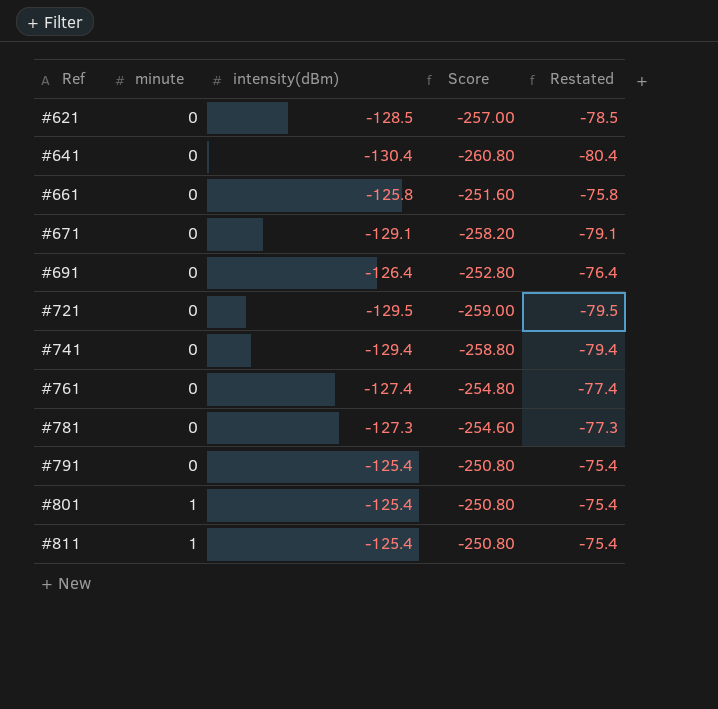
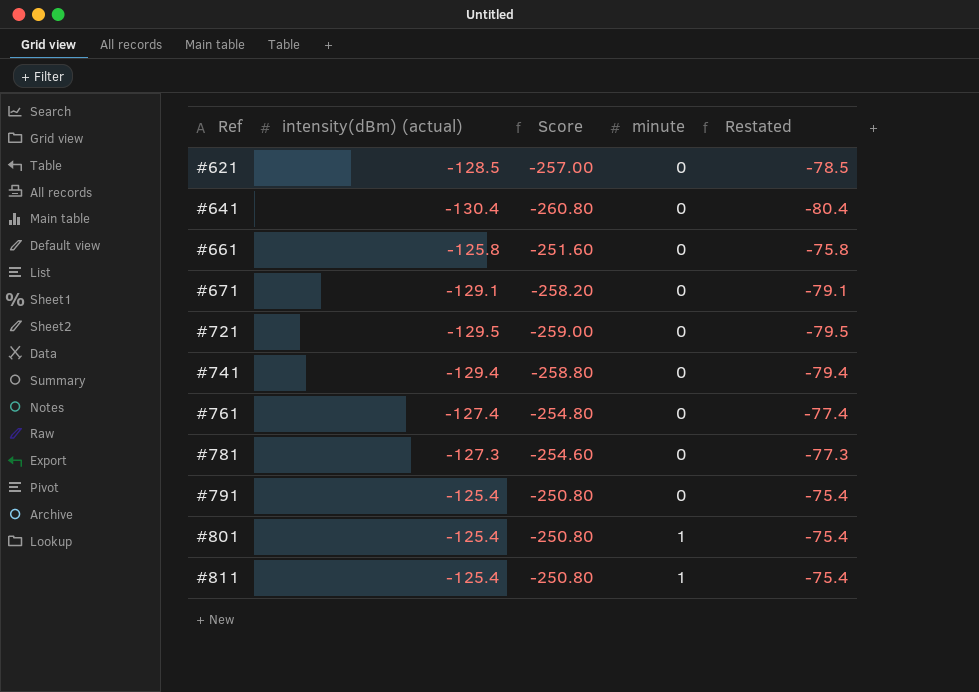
column name: intensity(dBm) -> intensity(dBm) (actual)
column minute | position: 2 -> 4
row #691: 0 | -126.4 | -252.80 | -76.4 -> none

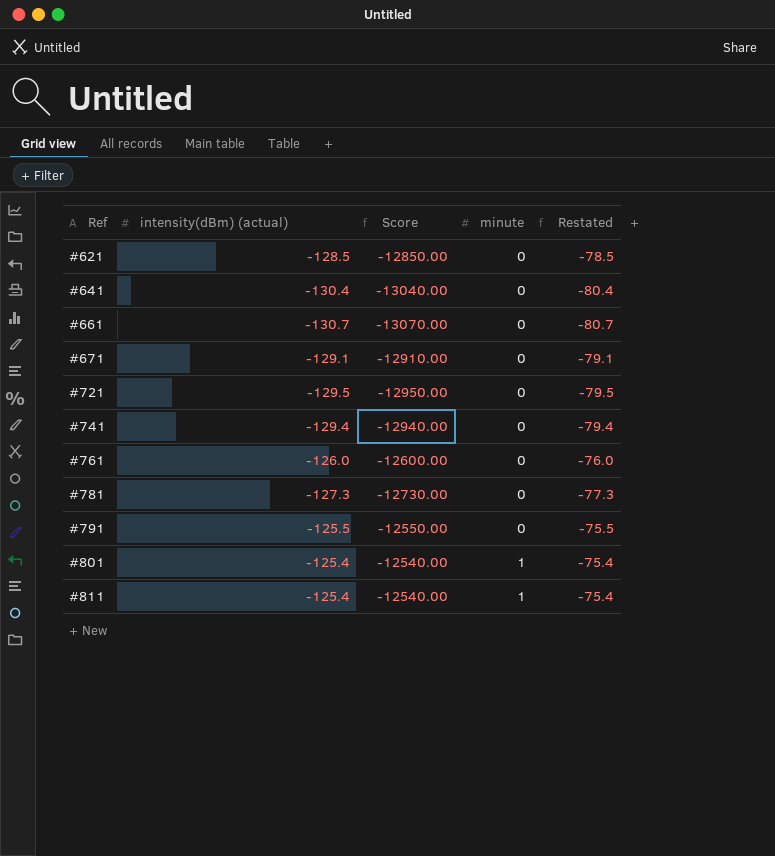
column Score | formula: [intensity(dBm) (actual)] * 2 -> [intensity(dBm) (actual)] * 100
#661 | intensity(dBm) (actual): -125.8 -> -130.7
#661 | Restated: -75.8 -> -80.7
#761 | intensity(dBm) (actual): -127.4 -> -126.0
#761 | Restated: -77.4 -> -76.0
#791 | intensity(dBm) (actual): -125.4 -> -125.5
#791 | Restated: -75.4 -> -75.5

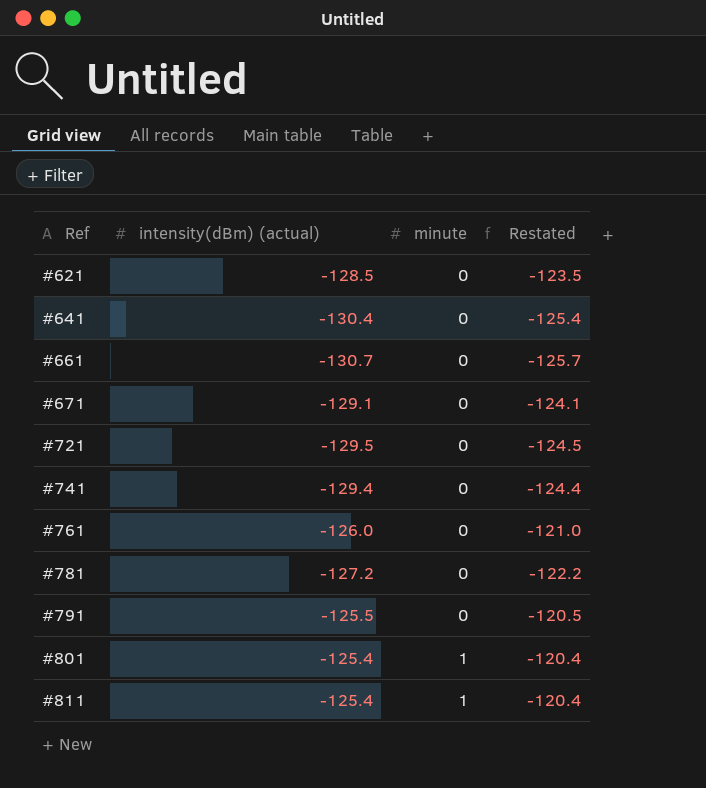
column Score | formula: [intensity(dBm) (actual)] * 100 -> none
column Restated | formula: [intensity(dBm) (actual)] + 50 -> [intensity(dBm) (actual)] + 5
#781 | intensity(dBm) (actual): -127.3 -> -127.2

